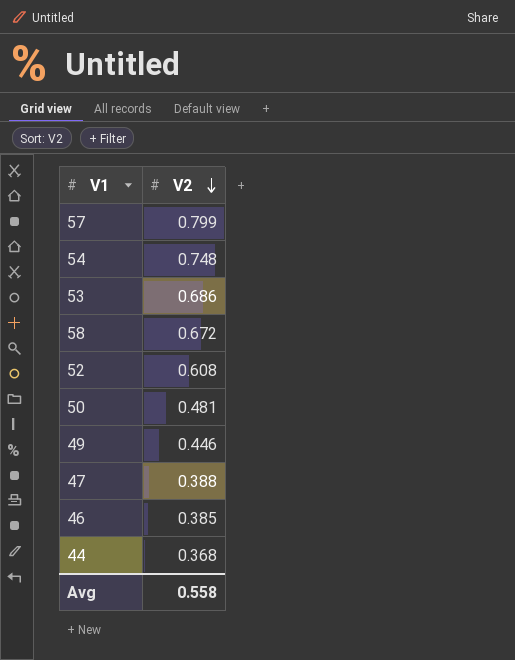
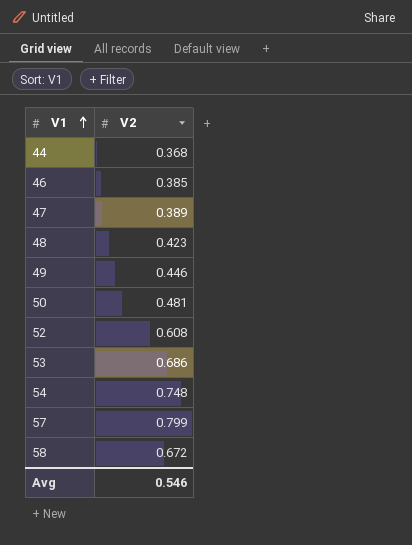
row order: V2 descending -> V1 ascending
47 | V2: 0.388 -> 0.389
row 48: none -> 0.423
Avg | V2: 0.558 -> 0.546

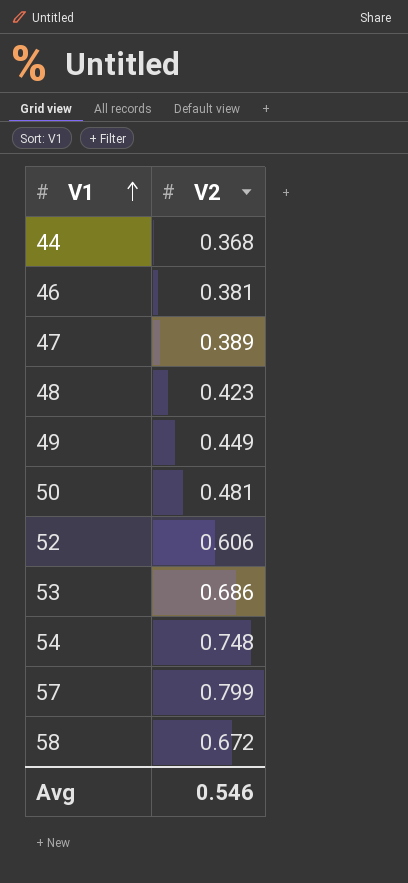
46 | V2: 0.385 -> 0.381
49 | V2: 0.446 -> 0.449
52 | V2: 0.608 -> 0.606

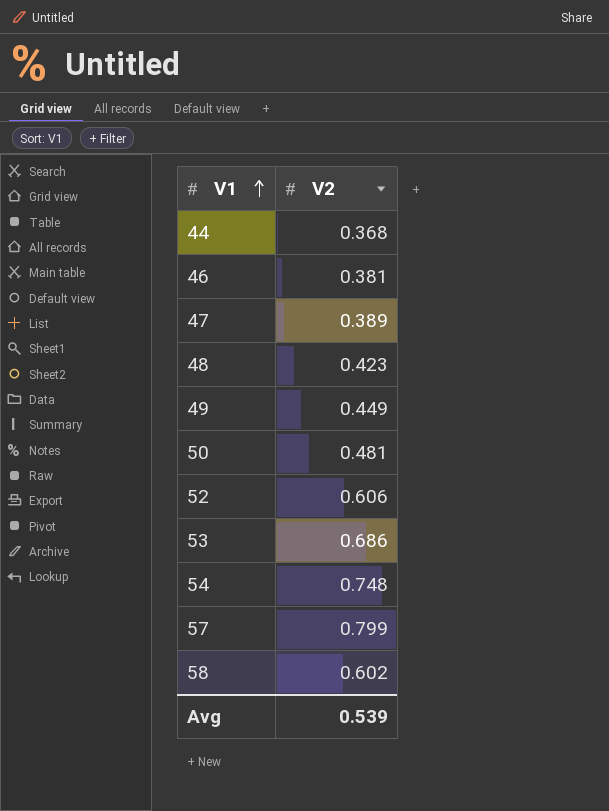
58 | V2: 0.672 -> 0.602
Avg | V2: 0.546 -> 0.539

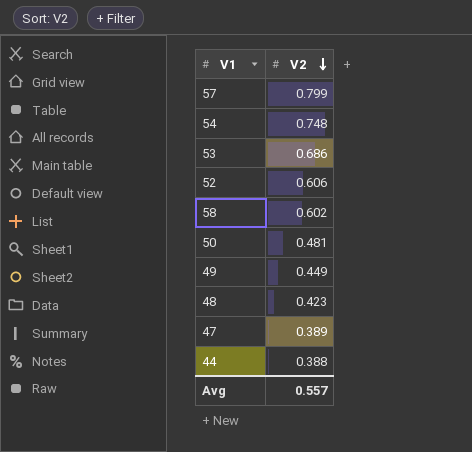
row order: V1 ascending -> V2 descending
row 46: 0.381 -> none
44 | V2: 0.368 -> 0.388
Avg | V2: 0.539 -> 0.557

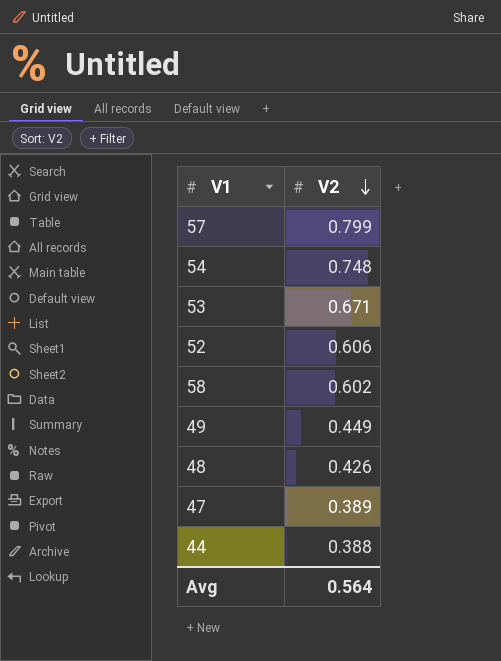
row 50: 0.481 -> none
53 | V2: 0.686 -> 0.671
48 | V2: 0.423 -> 0.426
Avg | V2: 0.557 -> 0.564

